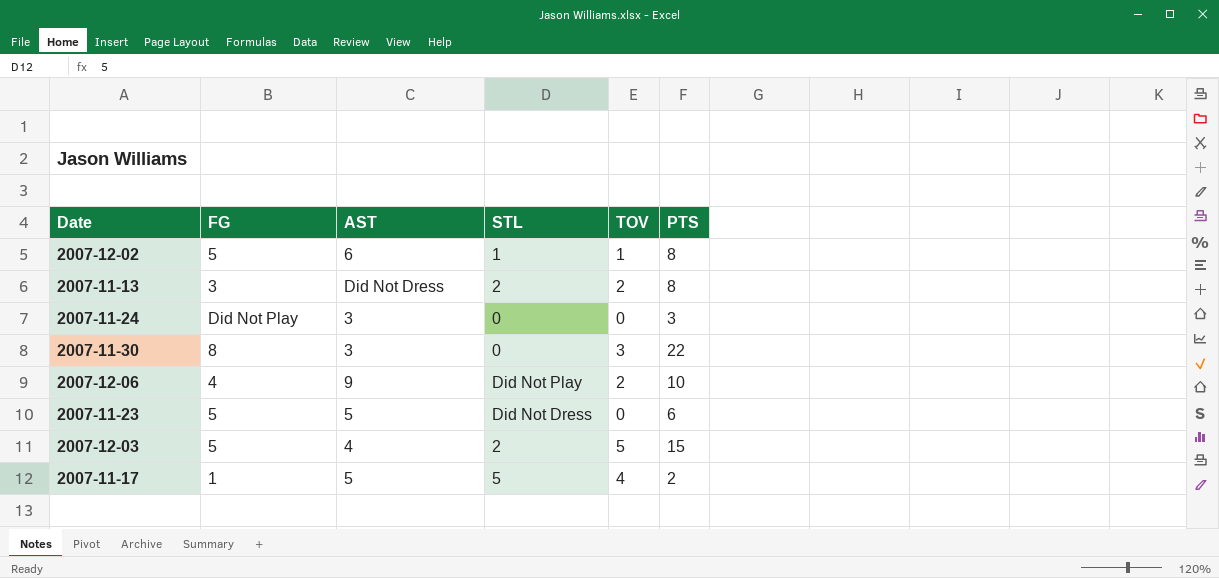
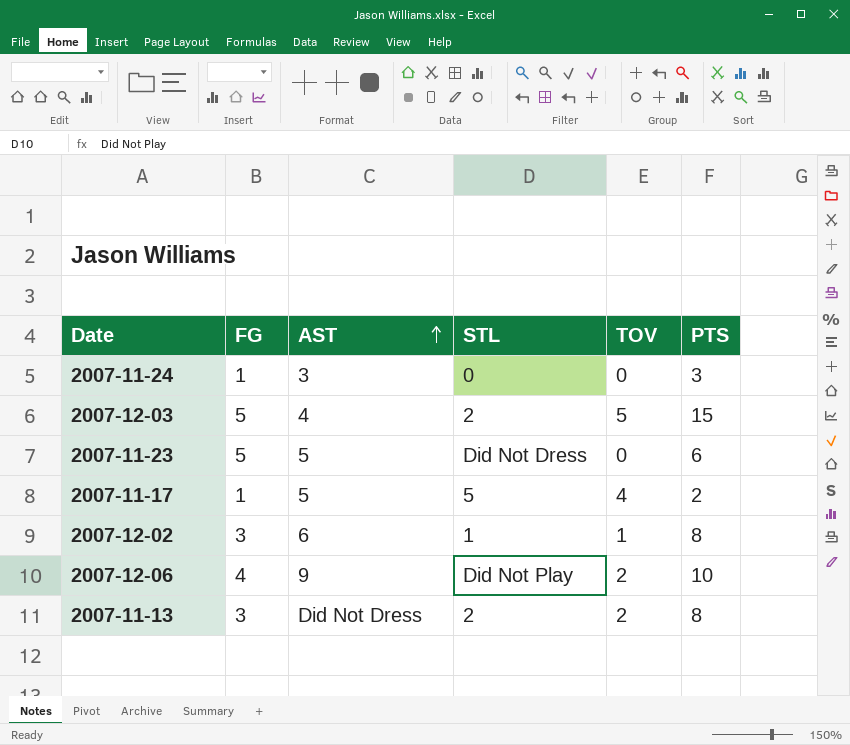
row order: none -> AST ascending
row 2007-11-30: 8 | 3 | 0 | 3 | 22 -> none
2007-11-24 | FG: Did Not Play -> 1
2007-12-02 | FG: 5 -> 3

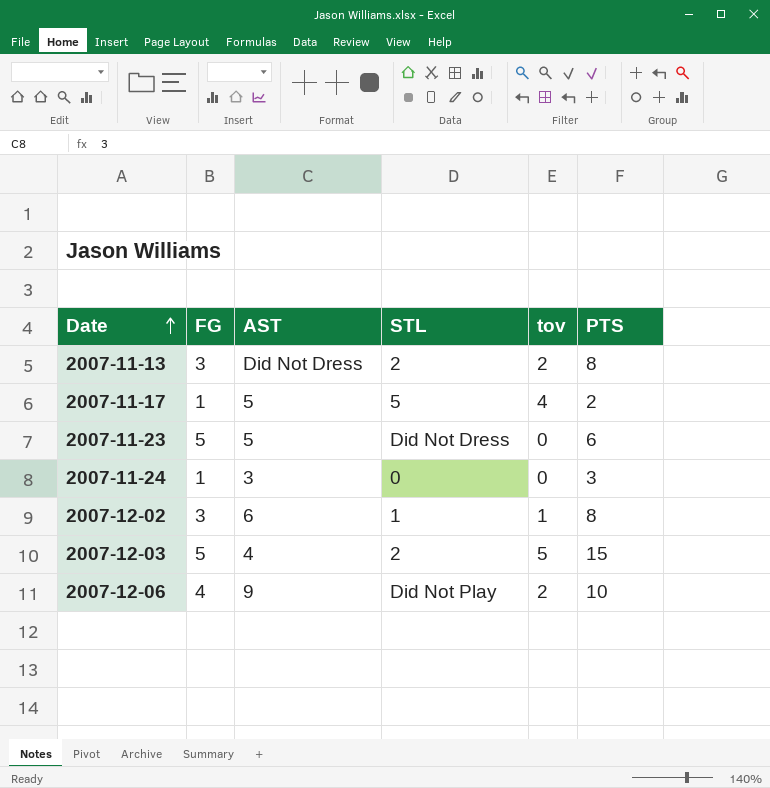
row order: AST ascending -> Date ascending
column name: TOV -> tov

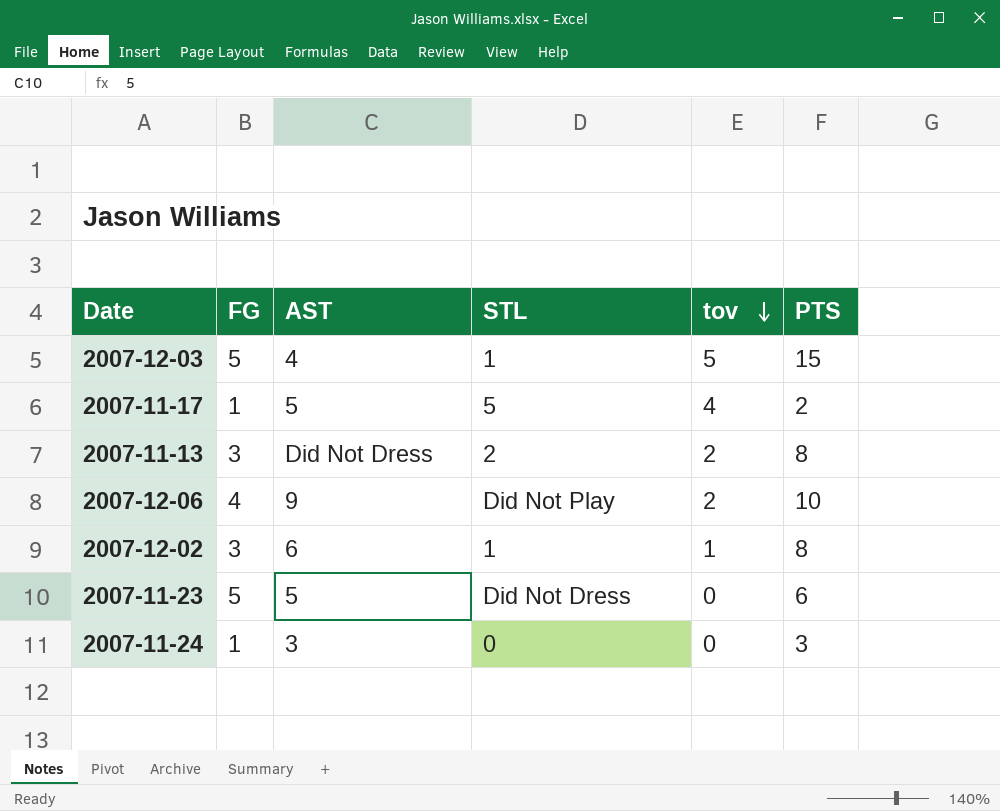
row order: Date ascending -> tov descending
2007-12-03 | STL: 2 -> 1

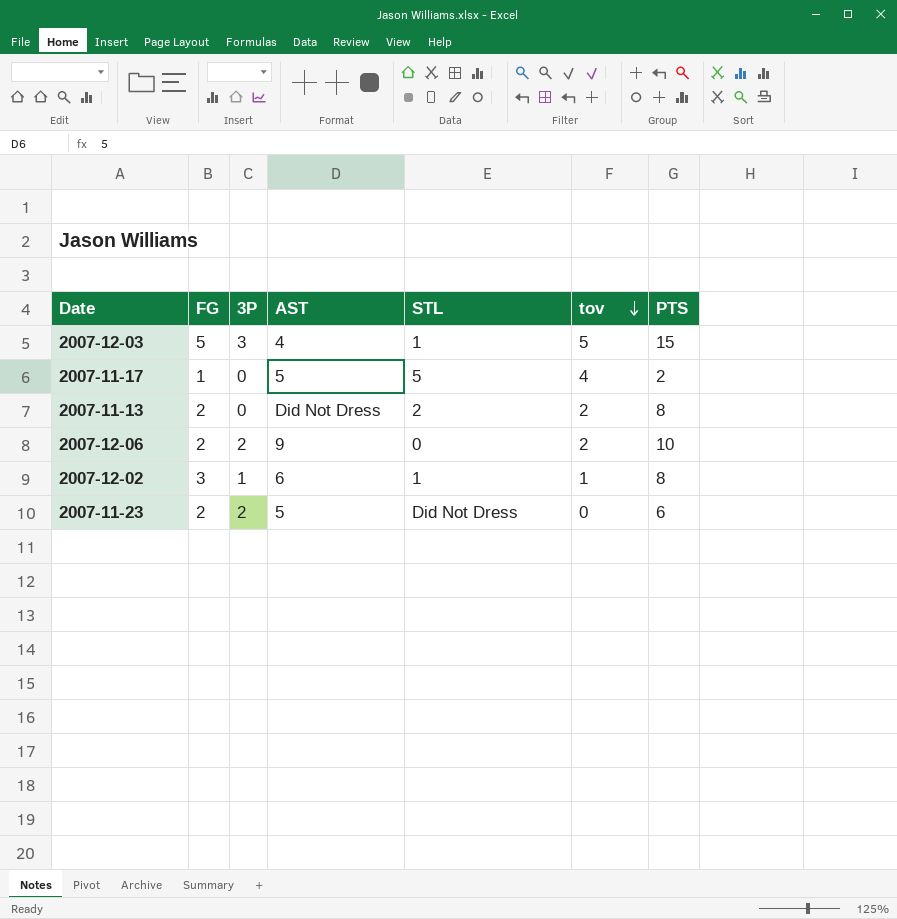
column 3P | position: none -> 3
row 2007-11-24: 1 | 3 | 0 | 0 | 3 -> none
2007-11-13 | FG: 3 -> 2
2007-12-06 | FG: 4 -> 2
2007-12-06 | STL: Did Not Play -> 0
2007-11-23 | FG: 5 -> 2

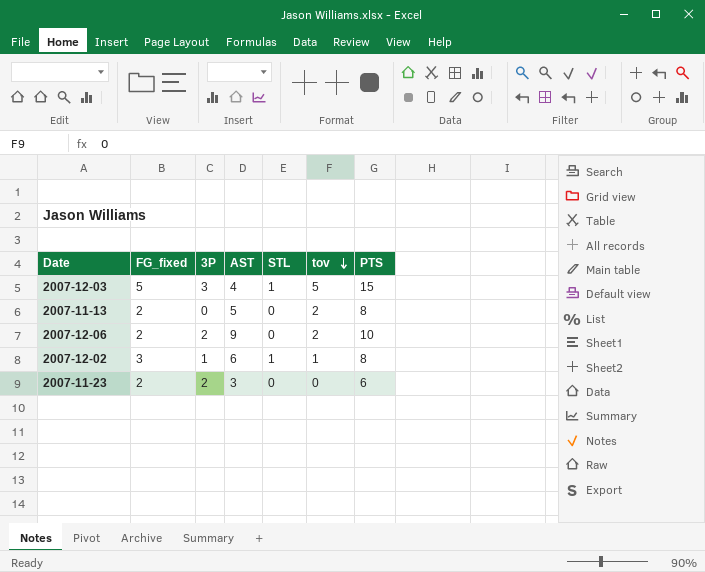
column name: FG -> FG_fixed
row 2007-11-17: 1 | 0 | 5 | 5 | 4 | 2 -> none
2007-11-13 | AST: Did Not Dress -> 5
2007-11-13 | STL: 2 -> 0
2007-11-23 | AST: 5 -> 3
2007-11-23 | STL: Did Not Dress -> 0

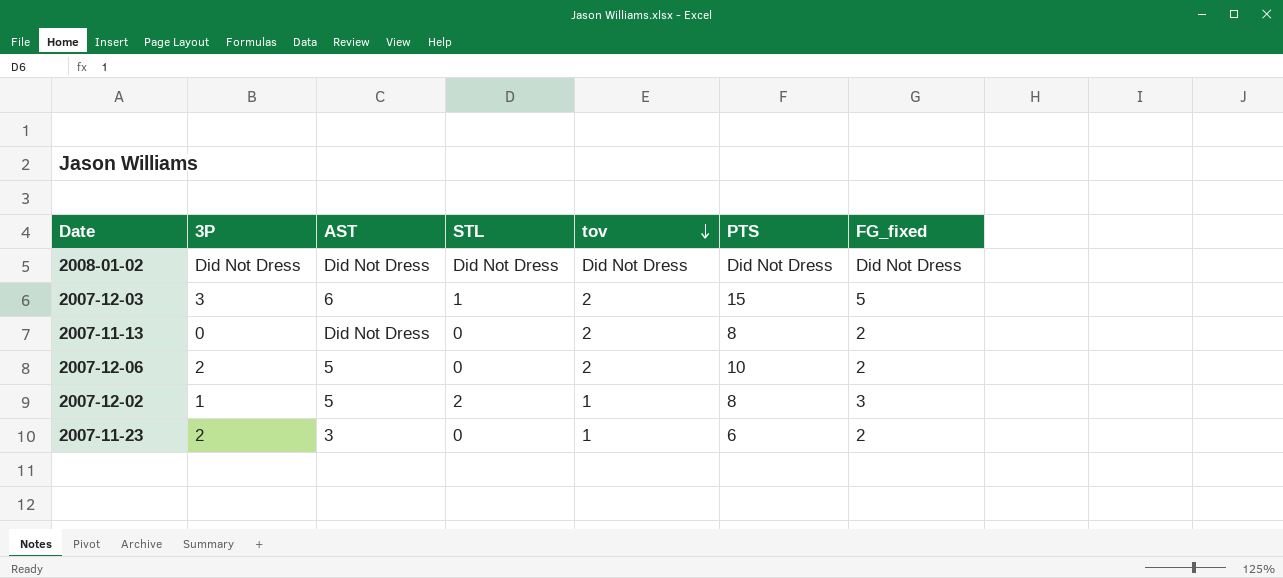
column FG_fixed | position: 2 -> 7
row 2008-01-02: none -> Did Not Dress | Did Not Dress | Did Not Dress | Did Not Dress | Did Not Dress | Did Not Dress
2007-12-03 | AST: 4 -> 6
2007-12-03 | tov: 5 -> 2
2007-11-13 | AST: 5 -> Did Not Dress
2007-12-06 | AST: 9 -> 5
2007-12-02 | AST: 6 -> 5
2007-12-02 | STL: 1 -> 2
2007-11-23 | tov: 0 -> 1

